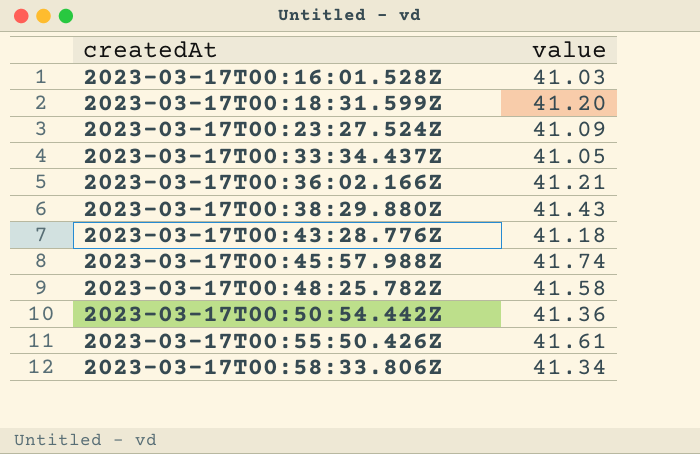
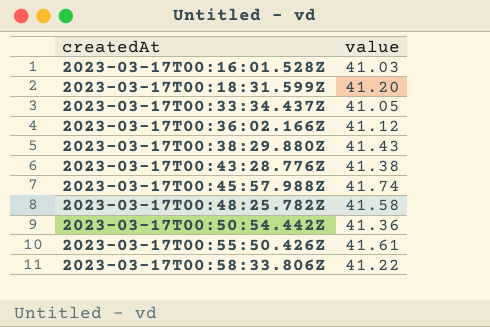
row 2023-03-17T00:23:27.524Z: 41.09 -> none
2023-03-17T00:36:02.166Z | value: 41.21 -> 41.12
2023-03-17T00:43:28.776Z | value: 41.18 -> 41.38
2023-03-17T00:58:33.806Z | value: 41.34 -> 41.22

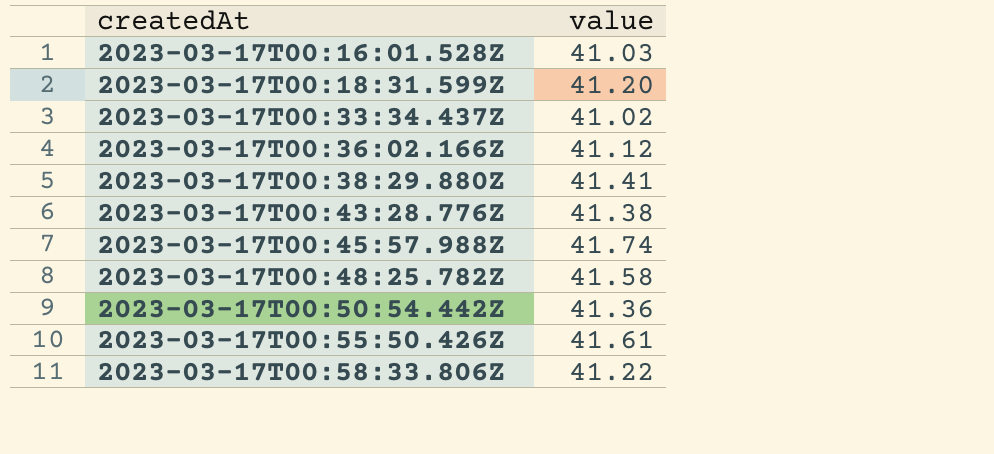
2023-03-17T00:33:34.437Z | value: 41.05 -> 41.02
2023-03-17T00:38:29.880Z | value: 41.43 -> 41.41

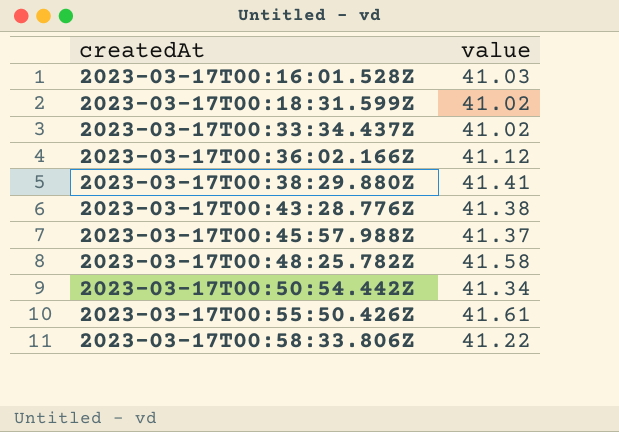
2023-03-17T00:18:31.599Z | value: 41.20 -> 41.02
2023-03-17T00:45:57.988Z | value: 41.74 -> 41.37
2023-03-17T00:50:54.442Z | value: 41.36 -> 41.34

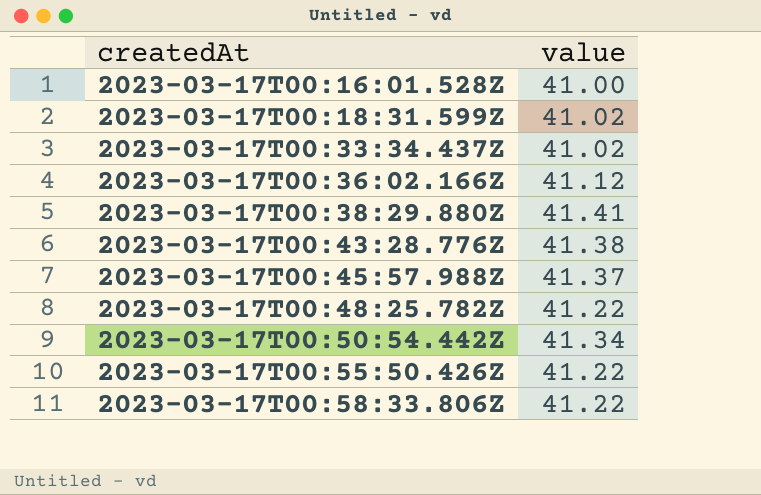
2023-03-17T00:16:01.528Z | value: 41.03 -> 41.00
2023-03-17T00:48:25.782Z | value: 41.58 -> 41.22
2023-03-17T00:55:50.426Z | value: 41.61 -> 41.22

